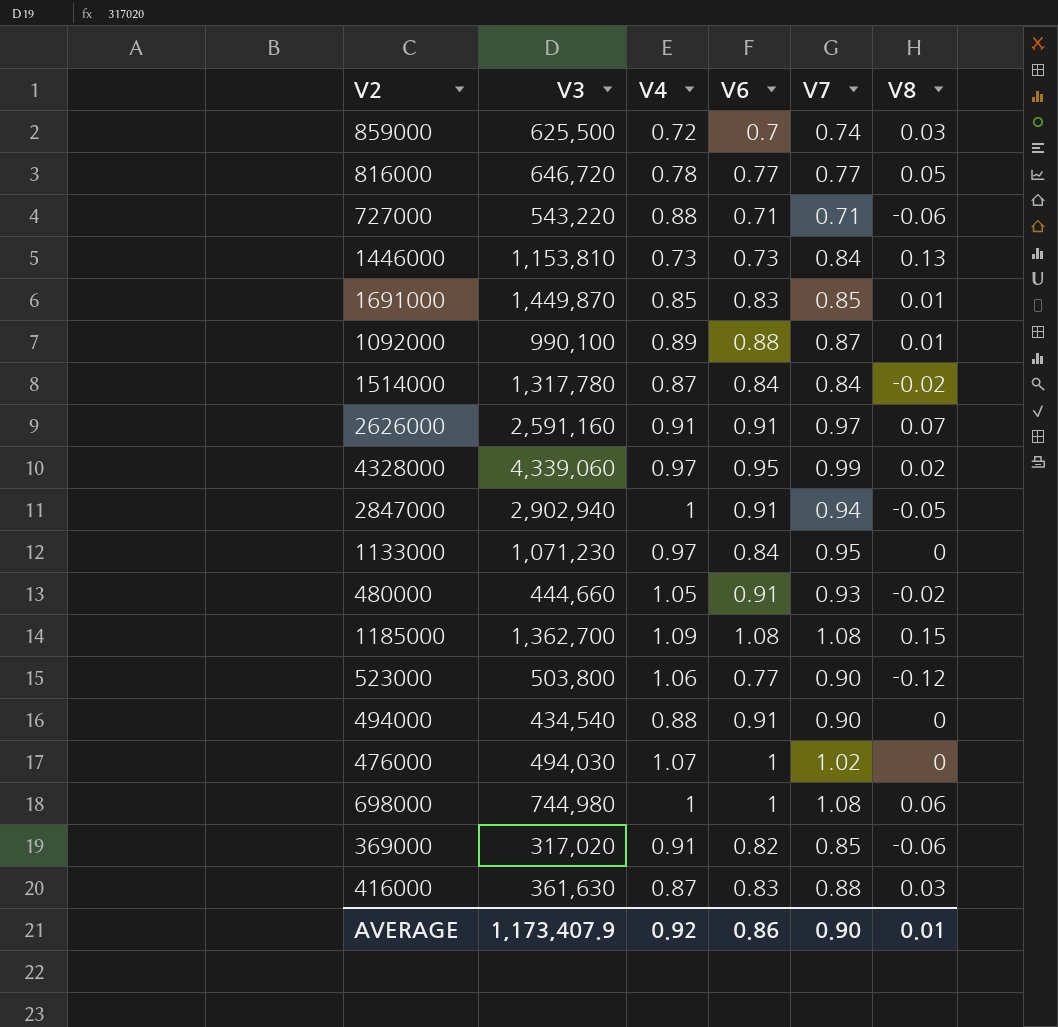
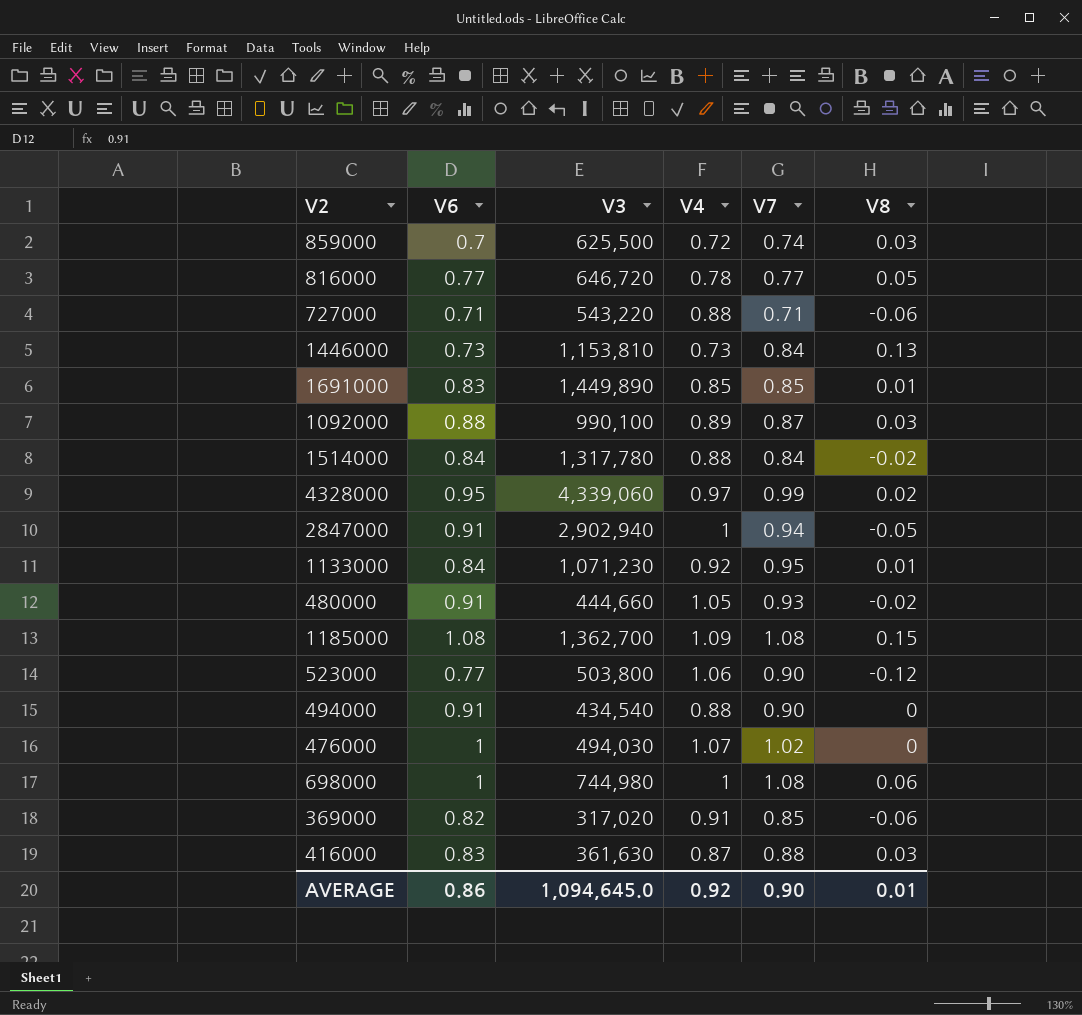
column V6 | position: 4 -> 2
row 2626000: 2,591,160 | 0.91 | 0.91 | 0.97 | 0.07 -> none
1691000 | V3: 1,449,870 -> 1,449,890
1092000 | V8: 0.01 -> 0.03
1514000 | V4: 0.87 -> 0.88
1133000 | V4: 0.97 -> 0.92
1133000 | V8: 0 -> 0.01
AVERAGE | V3: 1,173,407.9 -> 1,094,645.0

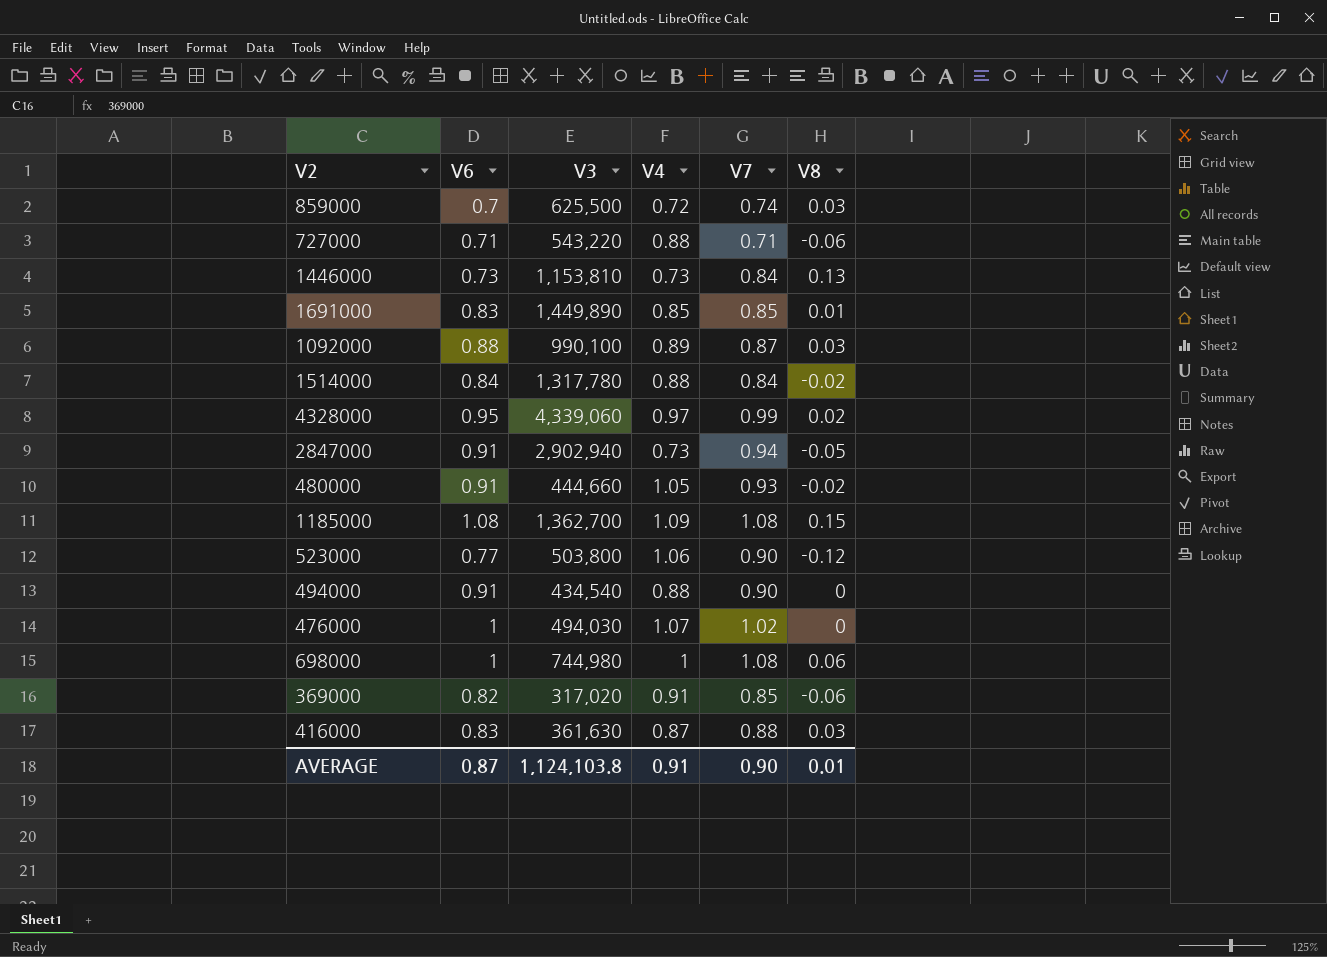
row 816000: 0.77 | 646,720 | 0.78 | 0.77 | 0.05 -> none
row 1133000: 0.84 | 1,071,230 | 0.92 | 0.95 | 0.01 -> none
2847000 | V4: 1 -> 0.73
AVERAGE | V6: 0.86 -> 0.87
AVERAGE | V3: 1,094,645.0 -> 1,124,103.8
AVERAGE | V4: 0.92 -> 0.91

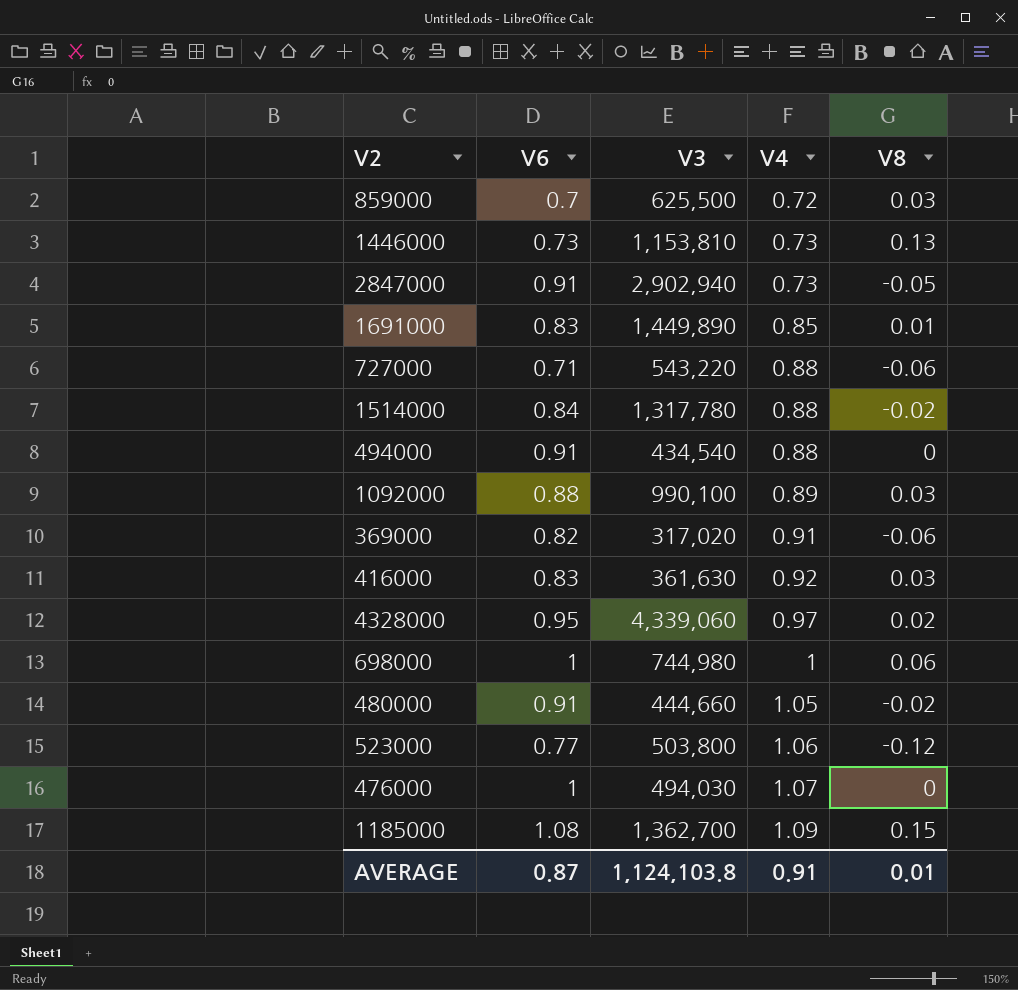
row order: none -> V4 ascending
column V7 | position: 5 -> none
416000 | V4: 0.87 -> 0.92

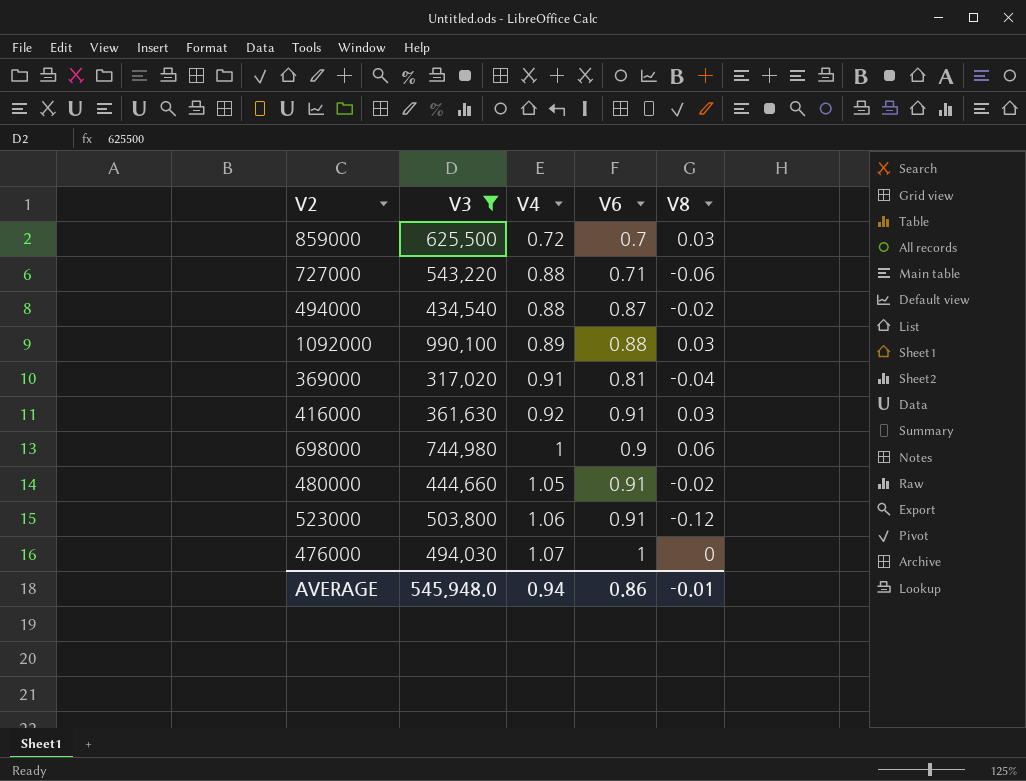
filter: none -> V3 <= 990,100
column V6 | position: 2 -> 4
494000 | V6: 0.91 -> 0.87
494000 | V8: 0 -> -0.02
369000 | V6: 0.82 -> 0.81
369000 | V8: -0.06 -> -0.04
416000 | V6: 0.83 -> 0.91
698000 | V6: 1 -> 0.9
523000 | V6: 0.77 -> 0.91
AVERAGE | V3: 1,124,103.8 -> 545,948.0
AVERAGE | V4: 0.91 -> 0.94
AVERAGE | V6: 0.87 -> 0.86
AVERAGE | V8: 0.01 -> -0.01

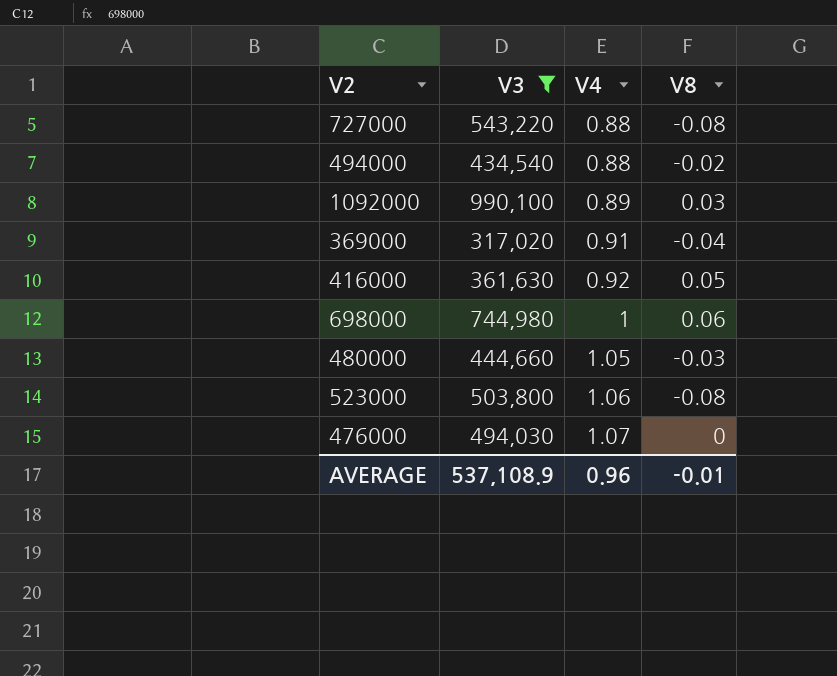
column V6 | position: 4 -> none
row 859000: 625,500 | 0.72 | 0.7 | 0.03 -> none
727000 | V8: -0.06 -> -0.08
416000 | V8: 0.03 -> 0.05
480000 | V8: -0.02 -> -0.03
523000 | V8: -0.12 -> -0.08
AVERAGE | V3: 545,948.0 -> 537,108.9
AVERAGE | V4: 0.94 -> 0.96

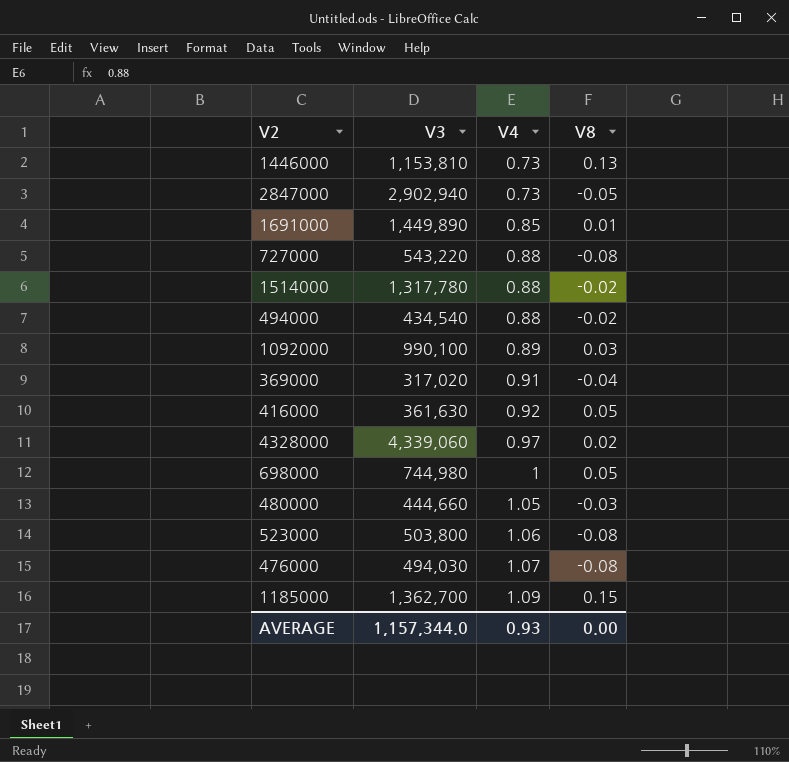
filter: V3 <= 990,100 -> none
698000 | V8: 0.06 -> 0.05
476000 | V8: 0 -> -0.08
AVERAGE | V3: 537,108.9 -> 1,157,344.0
AVERAGE | V4: 0.96 -> 0.93
AVERAGE | V8: -0.01 -> 0.00

